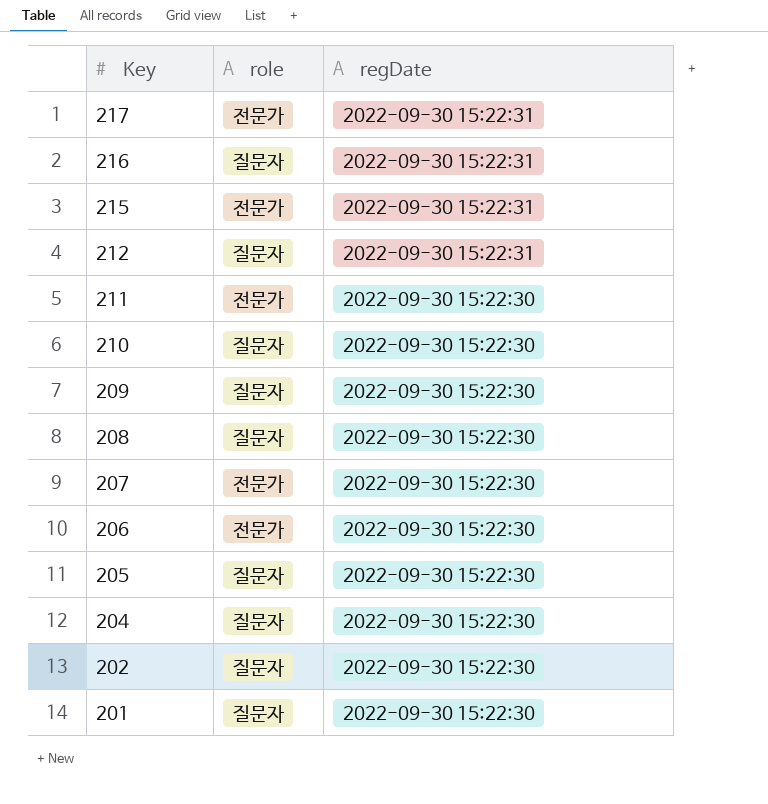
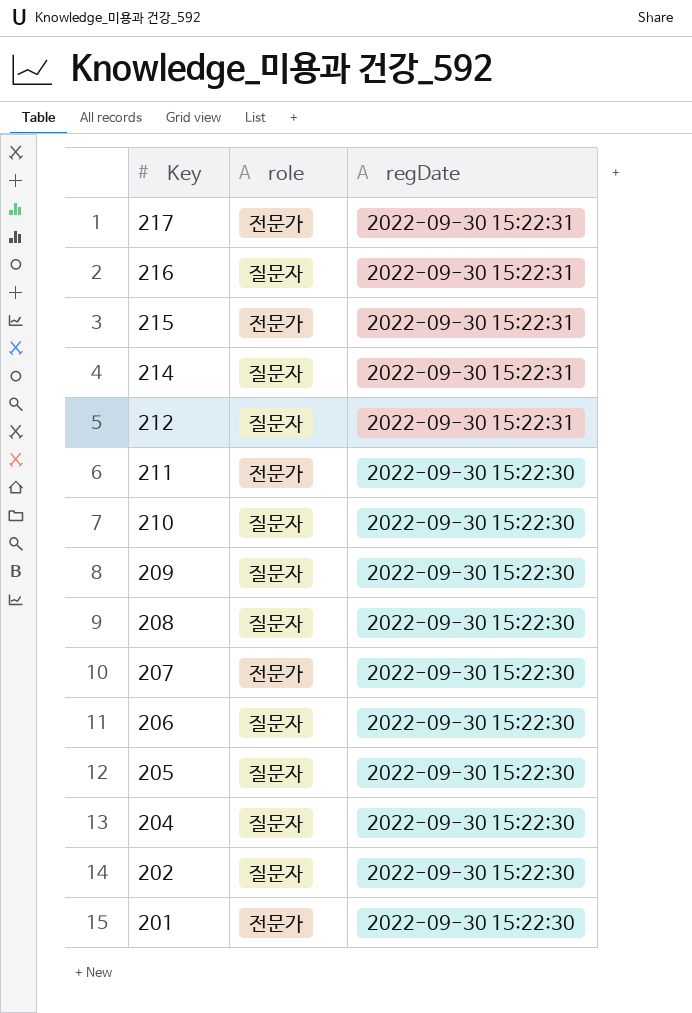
row 214: none -> 질문자 | 2022-09-30 15:22:31
206 | role: 전문가 -> 질문자
201 | role: 질문자 -> 전문가

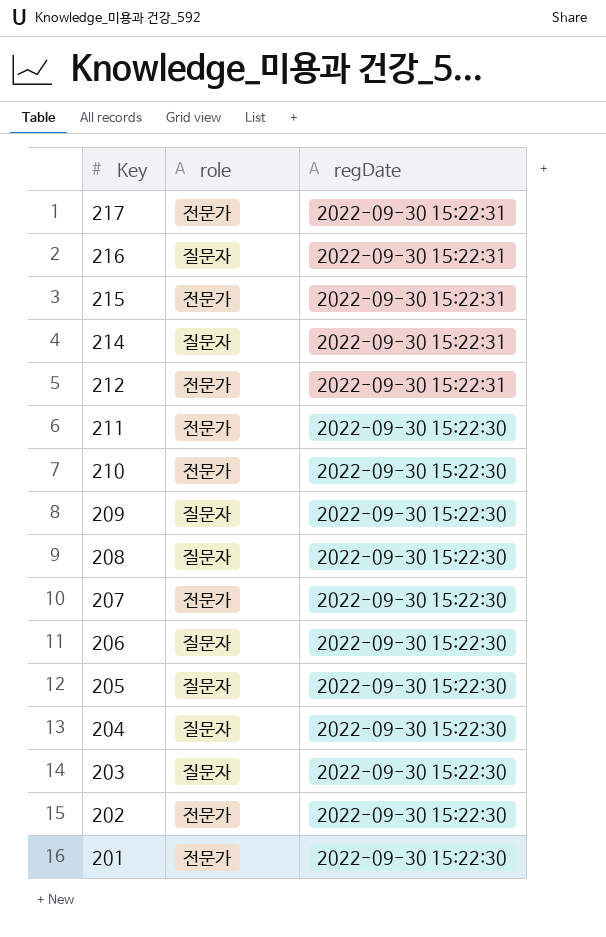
212 | role: 질문자 -> 전문가
210 | role: 질문자 -> 전문가
row 203: none -> 질문자 | 2022-09-30 15:22:30
202 | role: 질문자 -> 전문가

